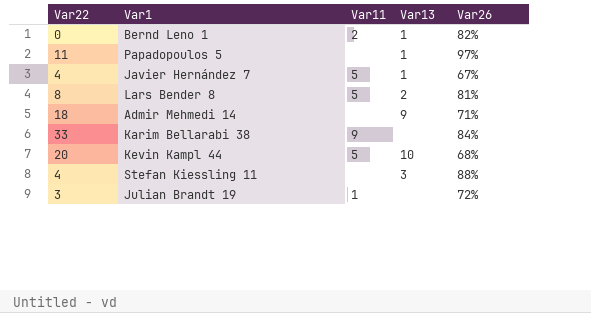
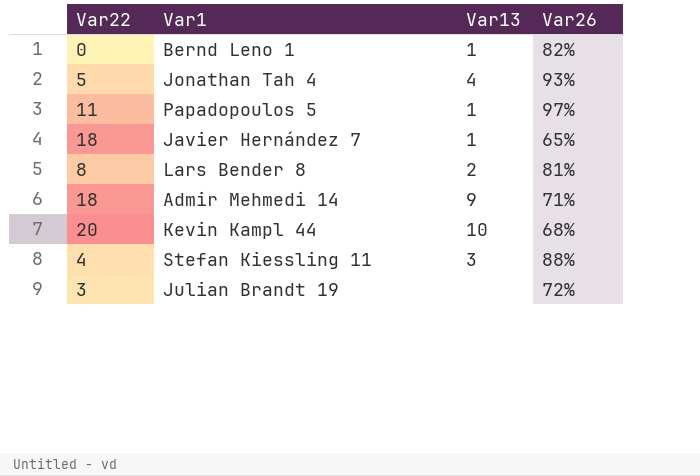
column Var11 | position: 3 -> none
row Karim Bellarabi 38: 33 | 9 | none | 84% -> none
row Jonathan Tah 4: none -> 5 | 4 | 93%
Javier Hernández 7 | Var22: 4 -> 18
Javier Hernández 7 | Var26: 67% -> 65%

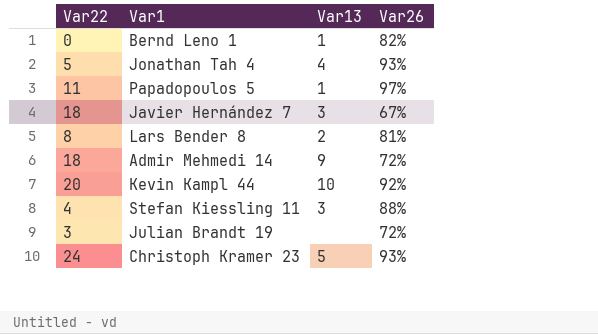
Javier Hernández 7 | Var13: 1 -> 3
Javier Hernández 7 | Var26: 65% -> 67%
Admir Mehmedi 14 | Var26: 71% -> 72%
Kevin Kampl 44 | Var26: 68% -> 92%
row Christoph Kramer 23: none -> 24 | 5 | 93%

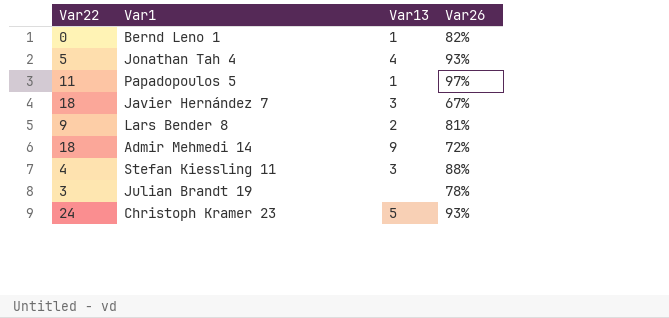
row Kevin Kampl 44: 20 | 10 | 92% -> none
Lars Bender 8 | Var22: 8 -> 9
Julian Brandt 19 | Var26: 72% -> 78%

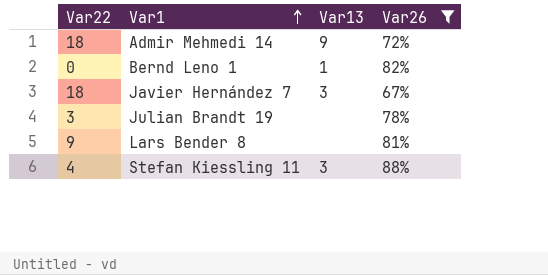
filter: none -> Var26 <= 88%
row order: none -> Var1 ascending
Lars Bender 8 | Var13: 2 -> none

